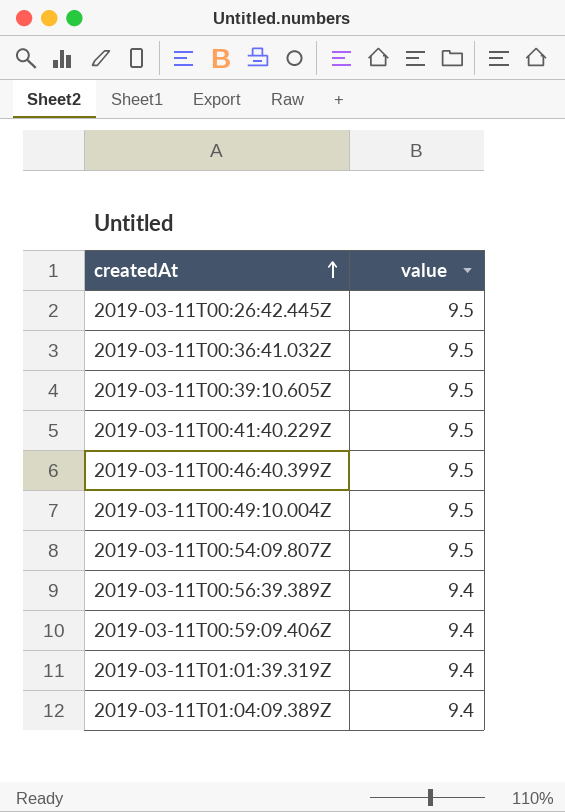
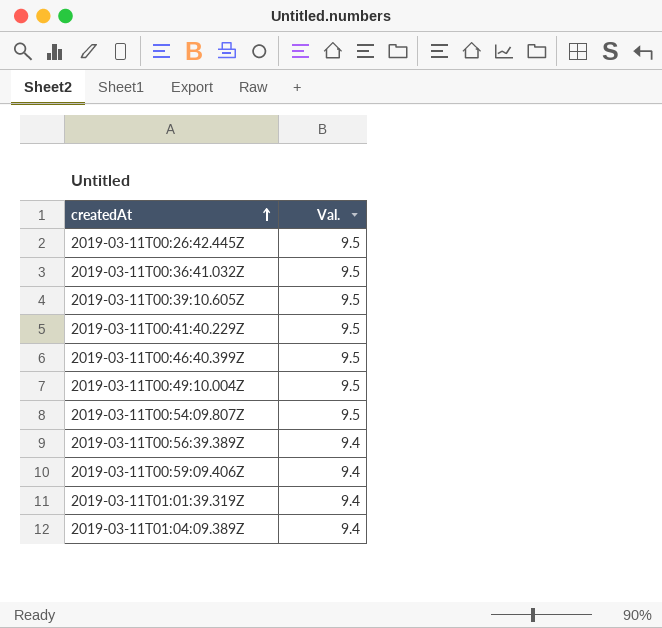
column name: value -> Val.

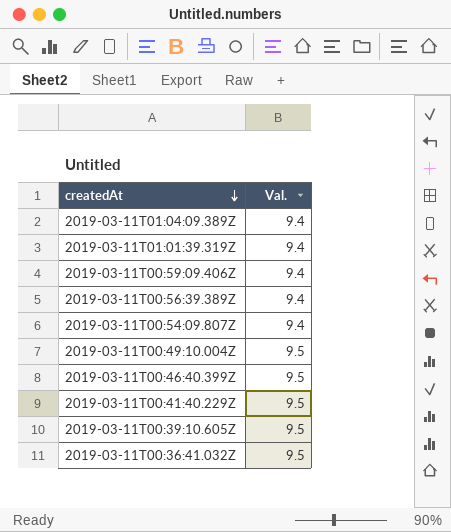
row order: createdAt ascending -> createdAt descending
row 2019-03-11T00:26:42.445Z: 9.5 -> none
2019-03-11T00:54:09.807Z | Val.: 9.5 -> 9.4

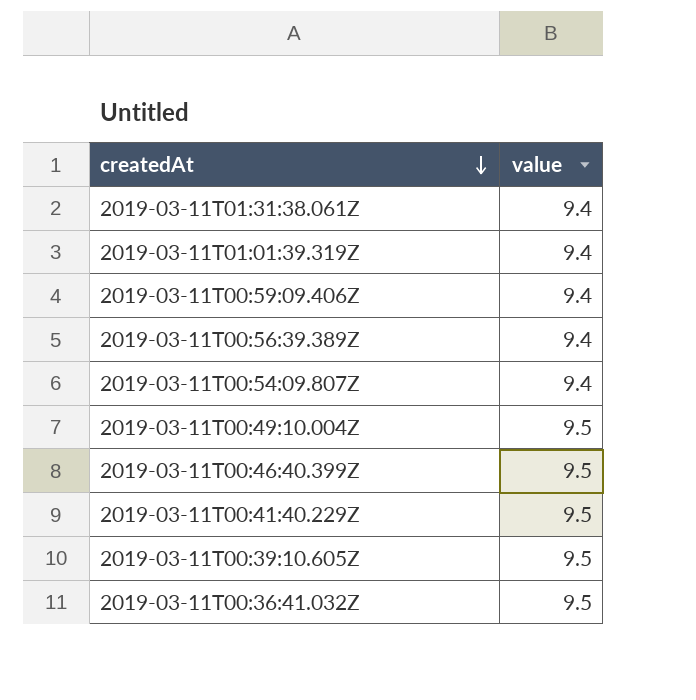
column name: Val. -> value
row 2019-03-11T01:04:09.389Z: 9.4 -> none
row 2019-03-11T01:31:38.061Z: none -> 9.4

